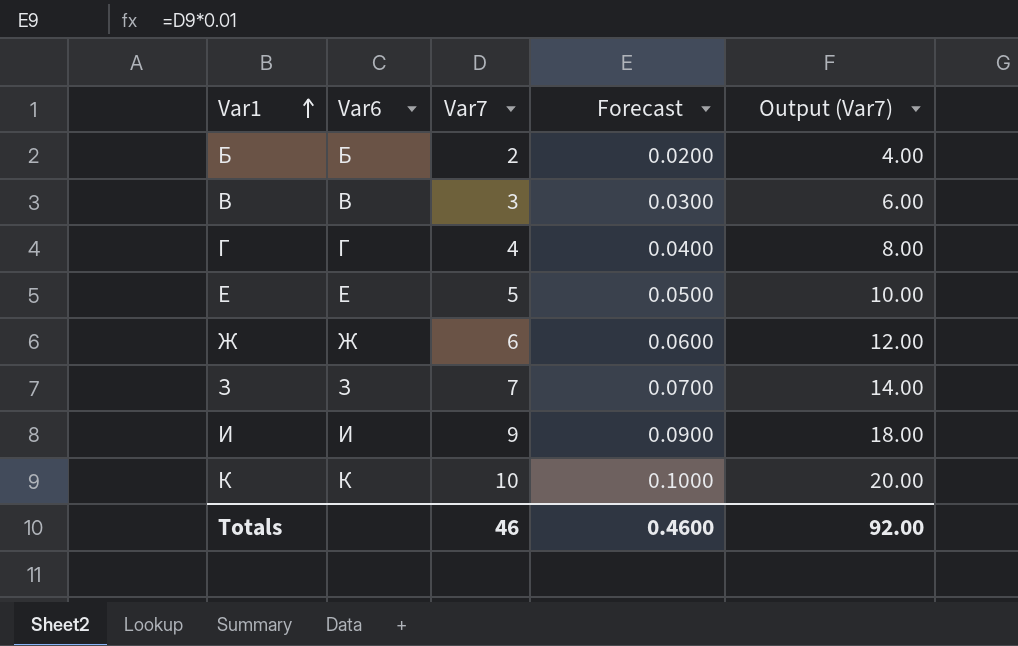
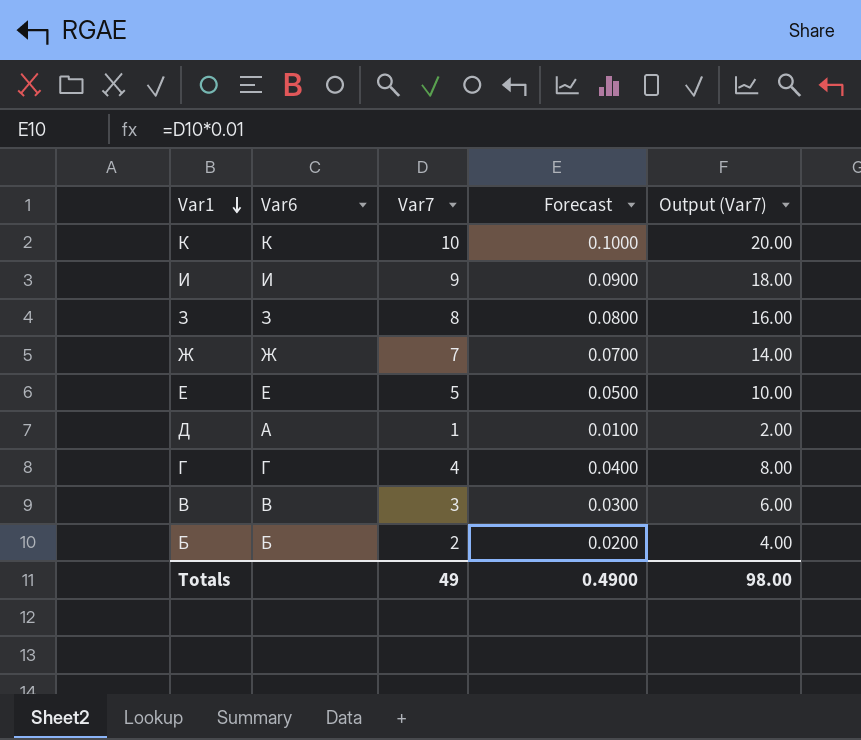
row order: Var1 ascending -> Var1 descending
З | Var7: 7 -> 8
З | Forecast: 0.0700 -> 0.0800
З | Output (Var7): 14.00 -> 16.00
Ж | Var7: 6 -> 7
Ж | Forecast: 0.0600 -> 0.0700
Ж | Output (Var7): 12.00 -> 14.00
row Д: none -> А | 1 | 0.0100 | 2.00
Totals | Var7: 46 -> 49
Totals | Forecast: 0.4600 -> 0.4900
Totals | Output (Var7): 92.00 -> 98.00

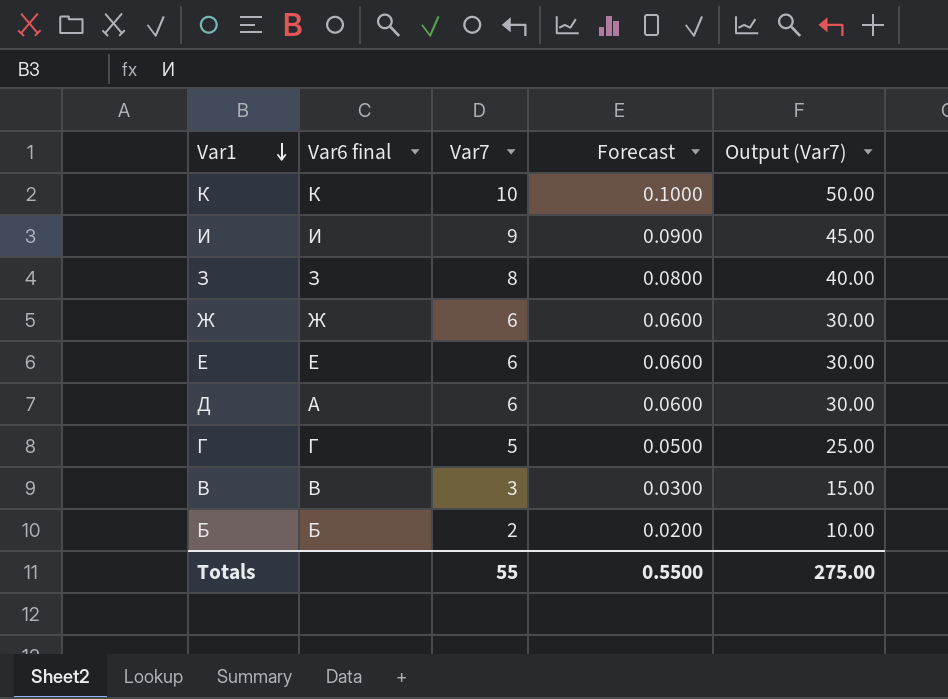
column name: Var6 -> Var6 final
column Output (Var7) | formula: [Var7] * 2 -> [Var7] * 5
Ж | Var7: 7 -> 6
Ж | Forecast: 0.0700 -> 0.0600
Е | Var7: 5 -> 6
Е | Forecast: 0.0500 -> 0.0600
Д | Var7: 1 -> 6
Д | Forecast: 0.0100 -> 0.0600
Г | Var7: 4 -> 5
Г | Forecast: 0.0400 -> 0.0500
Totals | Var7: 49 -> 55
Totals | Forecast: 0.4900 -> 0.5500
Totals | Output (Var7): 98.00 -> 275.00

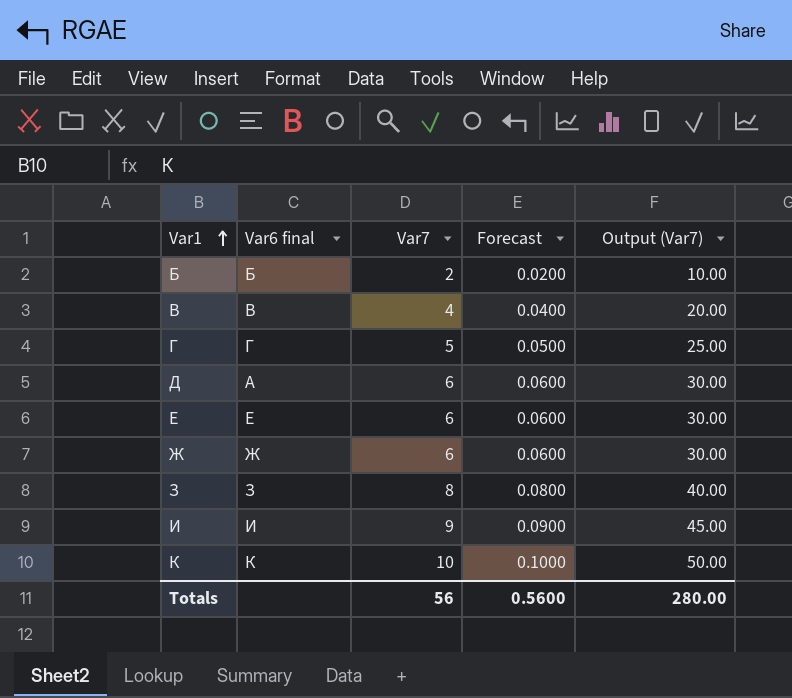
row order: Var1 descending -> Var1 ascending
В | Var7: 3 -> 4
В | Forecast: 0.0300 -> 0.0400
В | Output (Var7): 15.00 -> 20.00
Totals | Var7: 55 -> 56
Totals | Forecast: 0.5500 -> 0.5600
Totals | Output (Var7): 275.00 -> 280.00

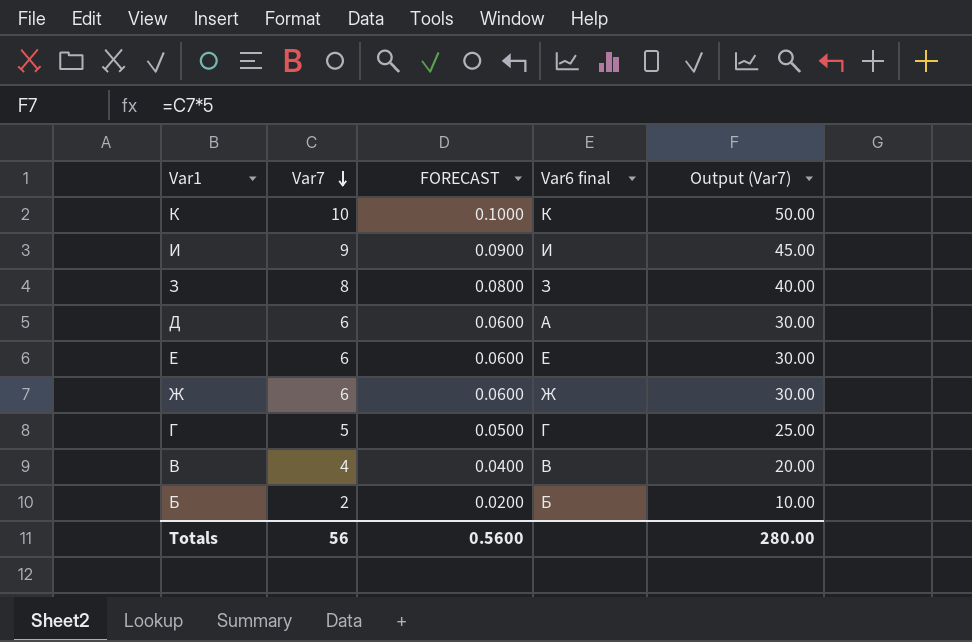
row order: Var1 ascending -> Var7 descending
column name: Forecast -> FORECAST
column Var6 final | position: 2 -> 4

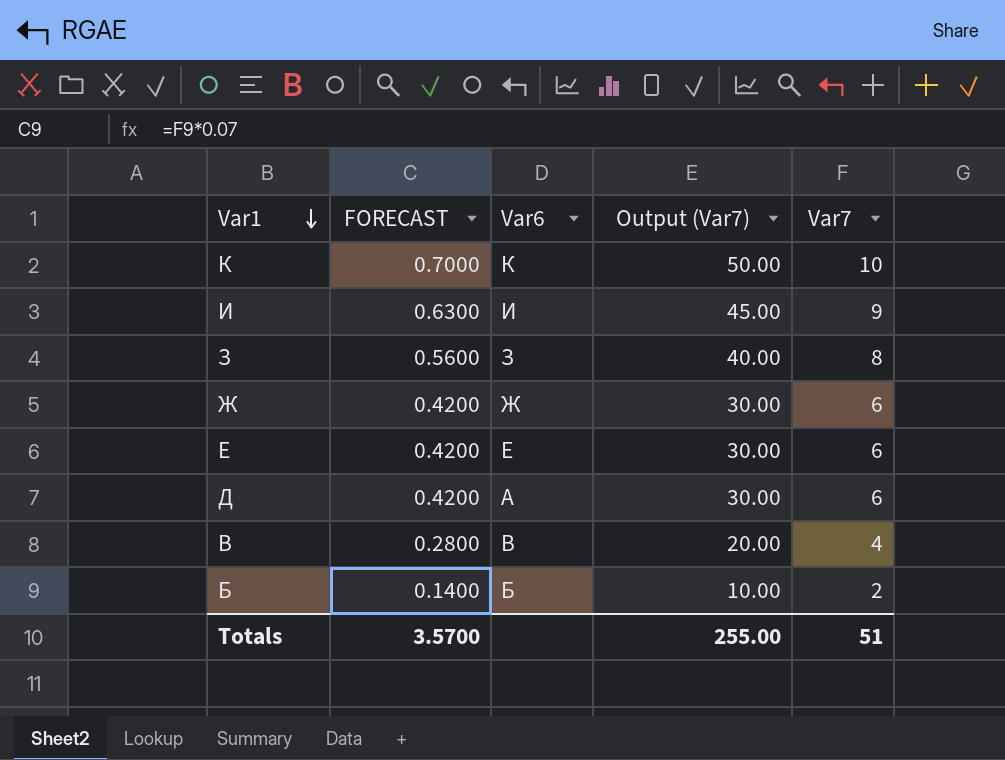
row order: Var7 descending -> Var1 descending
column FORECAST | formula: [Var7] * 0.01 -> [Var7] * 0.07
column name: Var6 final -> Var6
column Var7 | position: 2 -> 5
row Г: 5 | 0.0500 | Г | 25.00 -> none
Totals | FORECAST: 0.5600 -> 3.5700
Totals | Output (Var7): 280.00 -> 255.00
Totals | Var7: 56 -> 51

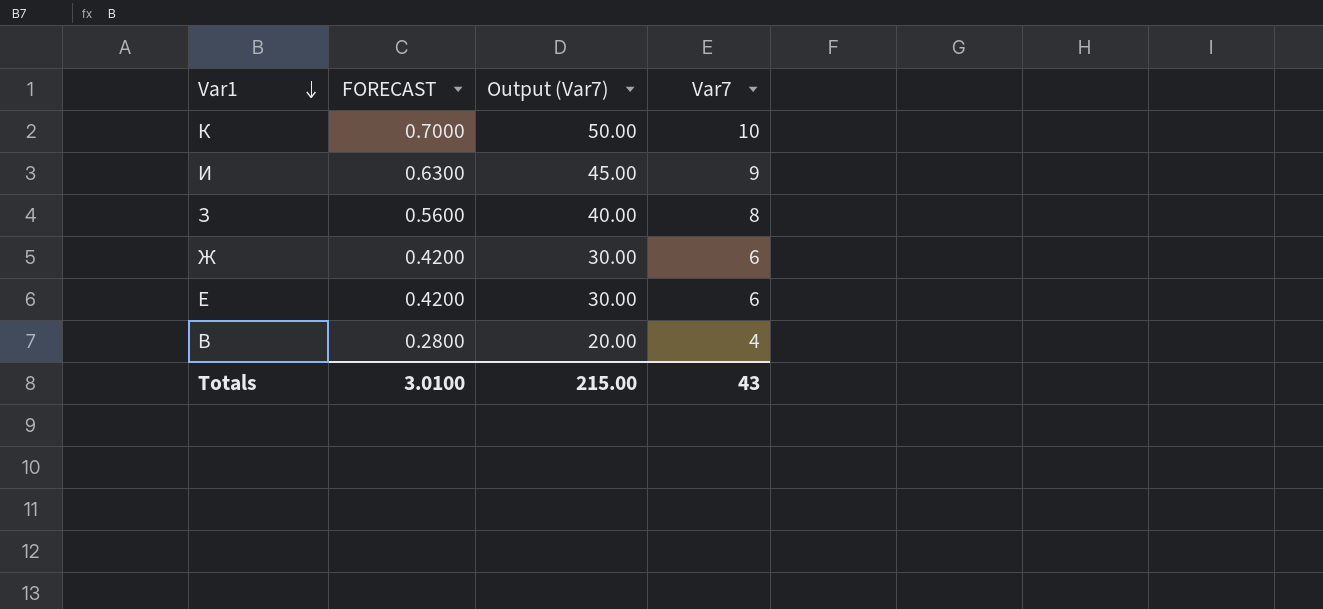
column Var6 | position: 3 -> none
row Д: 0.4200 | А | 30.00 | 6 -> none
row Б: 0.1400 | Б | 10.00 | 2 -> none
Totals | FORECAST: 3.5700 -> 3.0100
Totals | Output (Var7): 255.00 -> 215.00
Totals | Var7: 51 -> 43

